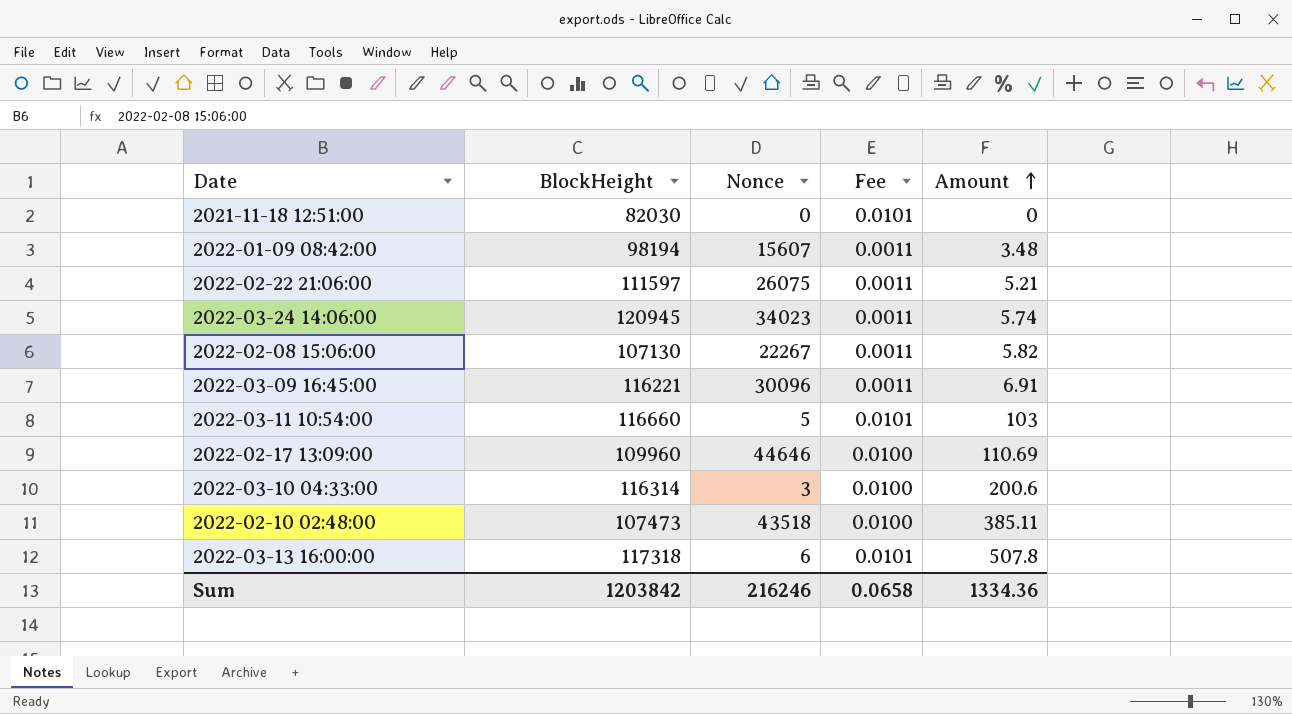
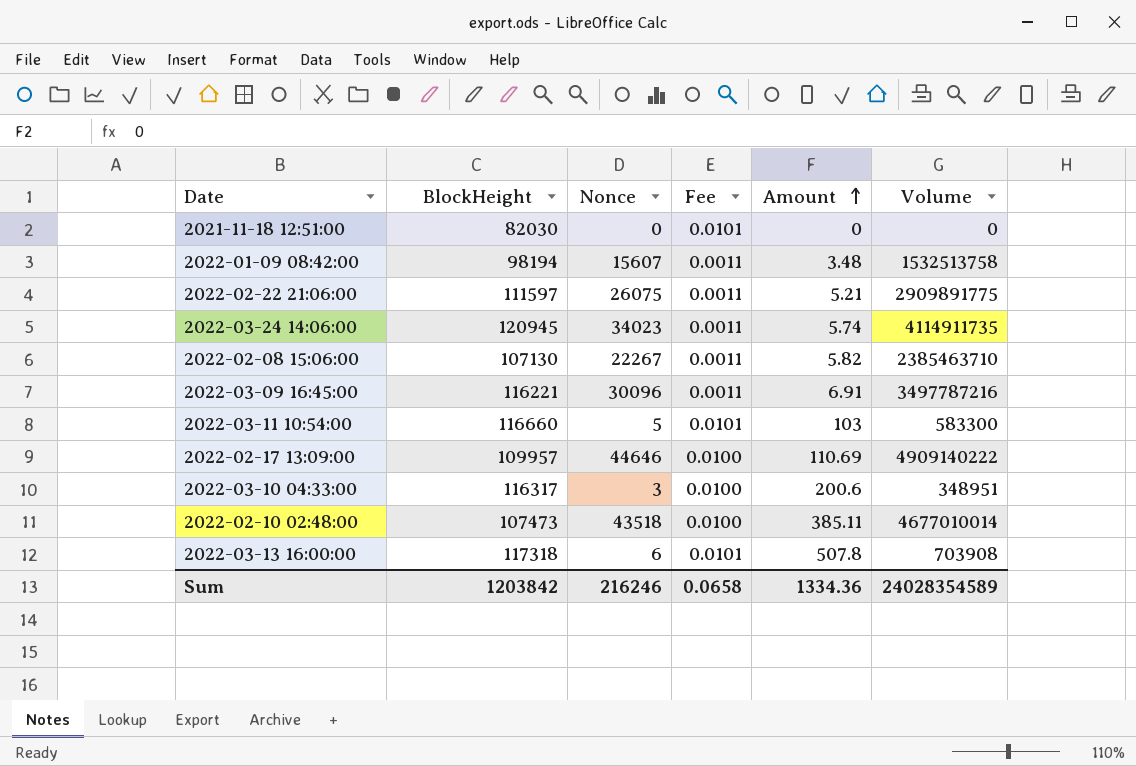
column Volume | formula: none -> [BlockHeight] * [Nonce]
2022-02-17 13:09:00 | BlockHeight: 109960 -> 109957
2022-03-10 04:33:00 | BlockHeight: 116314 -> 116317

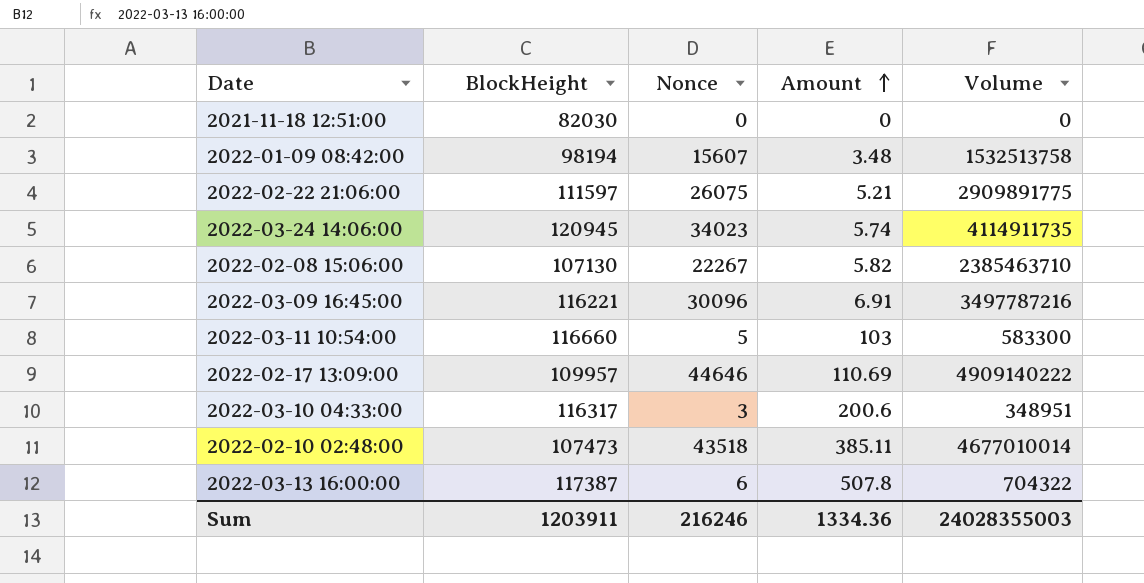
column Fee | position: 4 -> none
2022-03-13 16:00:00 | BlockHeight: 117318 -> 117387
2022-03-13 16:00:00 | Volume: 703908 -> 704322
Sum | BlockHeight: 1203842 -> 1203911
Sum | Volume: 24028354589 -> 24028355003

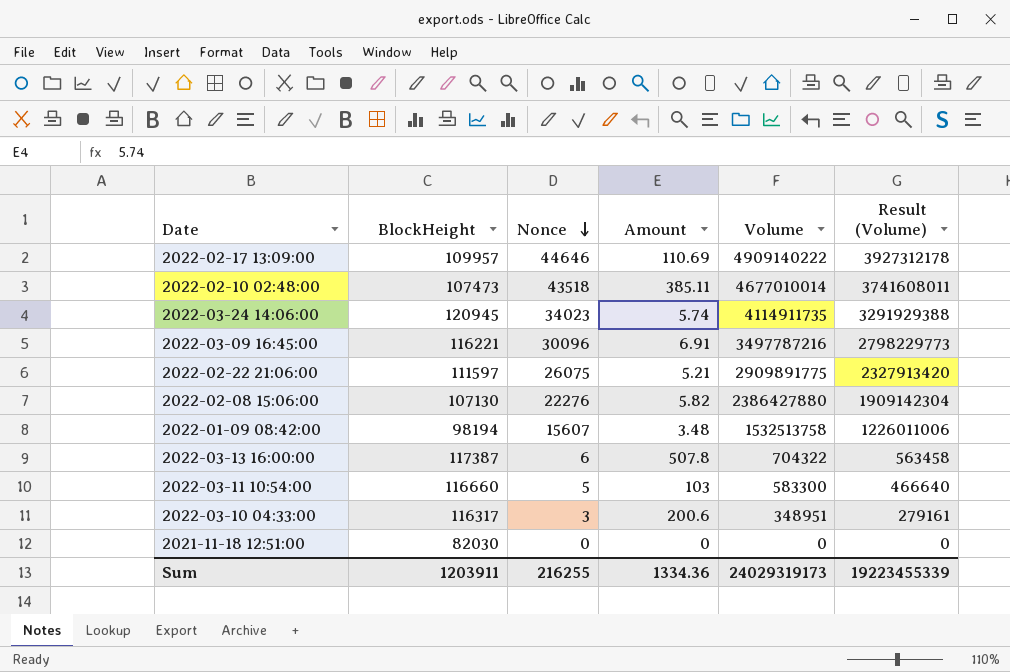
row order: Amount ascending -> Nonce descending
column Result (Volume) | formula: none -> [Volume] * 0.8
2022-02-08 15:06:00 | Nonce: 22267 -> 22276
2022-02-08 15:06:00 | Volume: 2385463710 -> 2386427880
Sum | Nonce: 216246 -> 216255
Sum | Volume: 24028355003 -> 24029319173

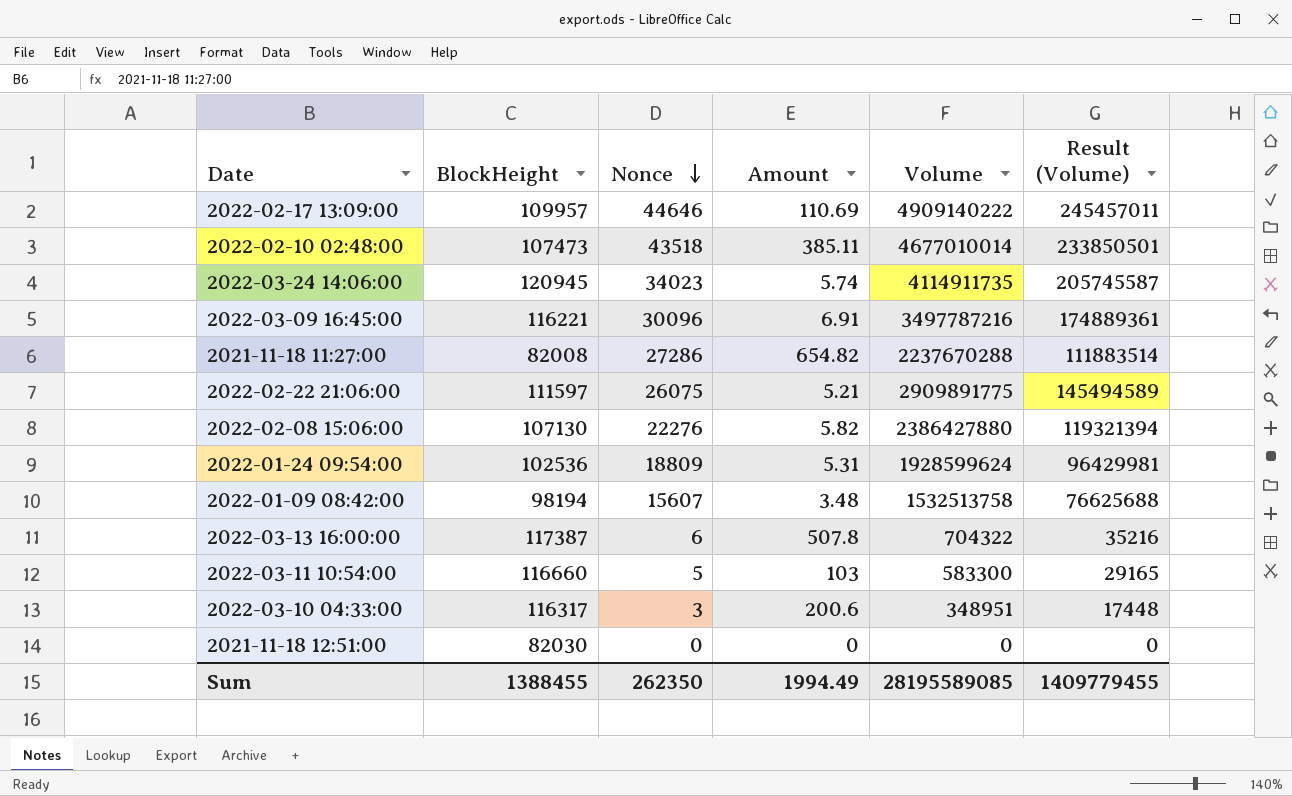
column Result (Volume) | formula: [Volume] * 0.8 -> [Volume] * 0.05
row 2021-11-18 11:27:00: none -> 82008 | 27286 | 654.82 | 2237670288 | 111883514
row 2022-01-24 09:54:00: none -> 102536 | 18809 | 5.31 | 1928599624 | 96429981
Sum | BlockHeight: 1203911 -> 1388455
Sum | Nonce: 216255 -> 262350
Sum | Amount: 1334.36 -> 1994.49
Sum | Volume: 24029319173 -> 28195589085
Sum | Result (Volume): 19223455339 -> 1409779455

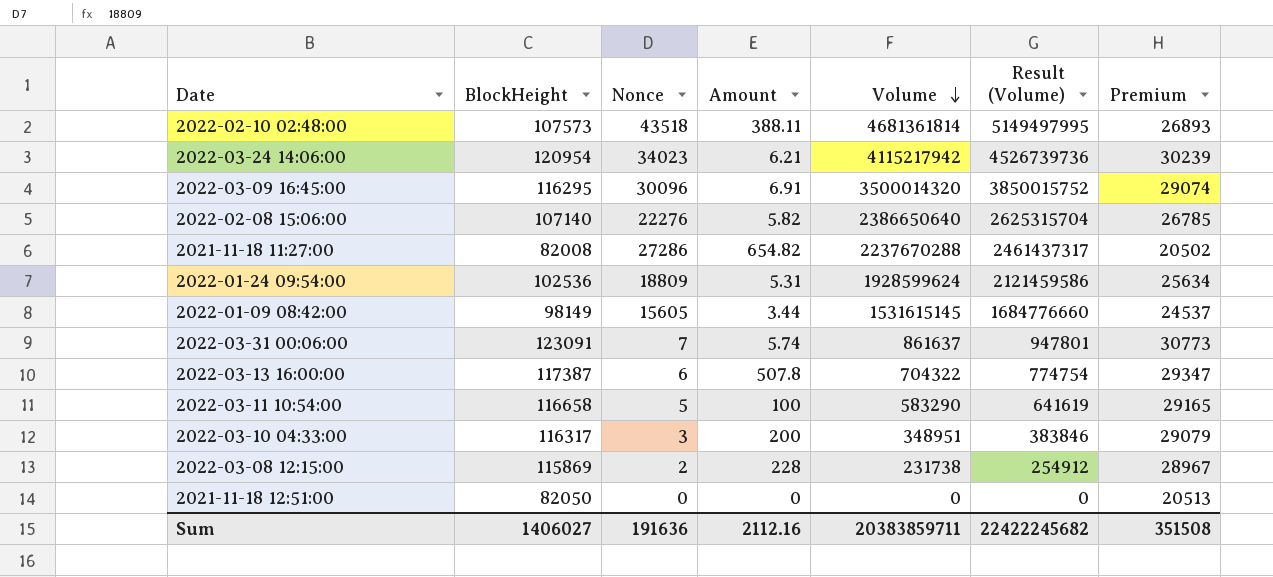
row order: Nonce descending -> Volume descending
column Result (Volume) | formula: [Volume] * 0.05 -> [Volume] * 1.1
column Premium | formula: none -> [BlockHeight] * 0.25
row 2022-02-17 13:09:00: 109957 | 44646 | 110.69 | 4909140222 | 245457011 -> none
row 2022-02-22 21:06:00: 111597 | 26075 | 5.21 | 2909891775 | 145494589 -> none
2022-02-10 02:48:00 | BlockHeight: 107473 -> 107573
2022-02-10 02:48:00 | Amount: 385.11 -> 388.11
2022-02-10 02:48:00 | Volume: 4677010014 -> 4681361814
2022-03-24 14:06:00 | BlockHeight: 120945 -> 120954
2022-03-24 14:06:00 | Amount: 5.74 -> 6.21
2022-03-24 14:06:00 | Volume: 4114911735 -> 4115217942
2022-03-09 16:45:00 | BlockHeight: 116221 -> 116295
2022-03-09 16:45:00 | Volume: 3497787216 -> 3500014320
2022-02-08 15:06:00 | BlockHeight: 107130 -> 107140
2022-02-08 15:06:00 | Volume: 2386427880 -> 2386650640
2022-01-09 08:42:00 | BlockHeight: 98194 -> 98149
2022-01-09 08:42:00 | Nonce: 15607 -> 15605
2022-01-09 08:42:00 | Amount: 3.48 -> 3.44
2022-01-09 08:42:00 | Volume: 1532513758 -> 1531615145
row 2022-03-31 00:06:00: none -> 123091 | 7 | 5.74 | 861637 | 947801 | 30773
2022-03-11 10:54:00 | BlockHeight: 116660 -> 116658
2022-03-11 10:54:00 | Amount: 103 -> 100
2022-03-11 10:54:00 | Volume: 583300 -> 583290
2022-03-10 04:33:00 | Amount: 200.6 -> 200
row 2022-03-08 12:15:00: none -> 115869 | 2 | 228 | 231738 | 254912 | 28967
2021-11-18 12:51:00 | BlockHeight: 82030 -> 82050
Sum | BlockHeight: 1388455 -> 1406027
Sum | Nonce: 262350 -> 191636
Sum | Amount: 1994.49 -> 2112.16
Sum | Volume: 28195589085 -> 20383859711
Sum | Result (Volume): 1409779455 -> 22422245682

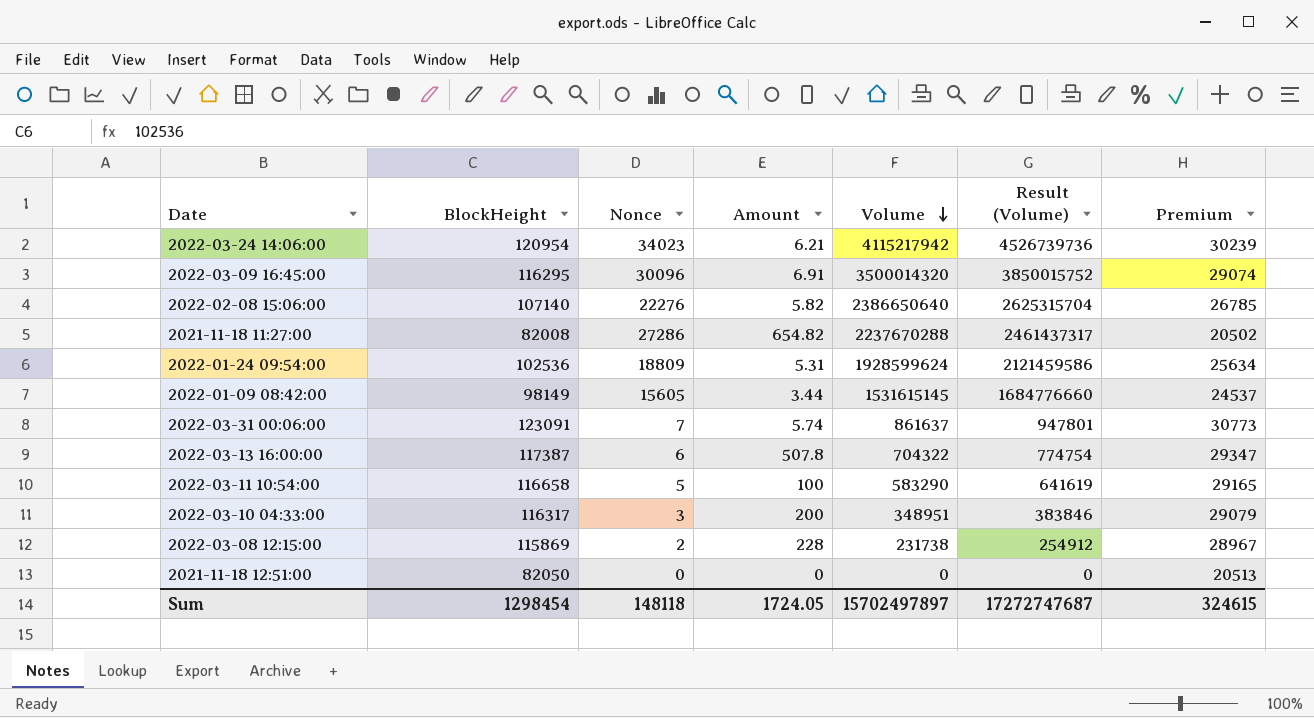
row 2022-02-10 02:48:00: 107573 | 43518 | 388.11 | 4681361814 | 5149497995 | 26893 -> none
Sum | BlockHeight: 1406027 -> 1298454
Sum | Nonce: 191636 -> 148118
Sum | Amount: 2112.16 -> 1724.05
Sum | Volume: 20383859711 -> 15702497897
Sum | Result (Volume): 22422245682 -> 17272747687
Sum | Premium: 351508 -> 324615

